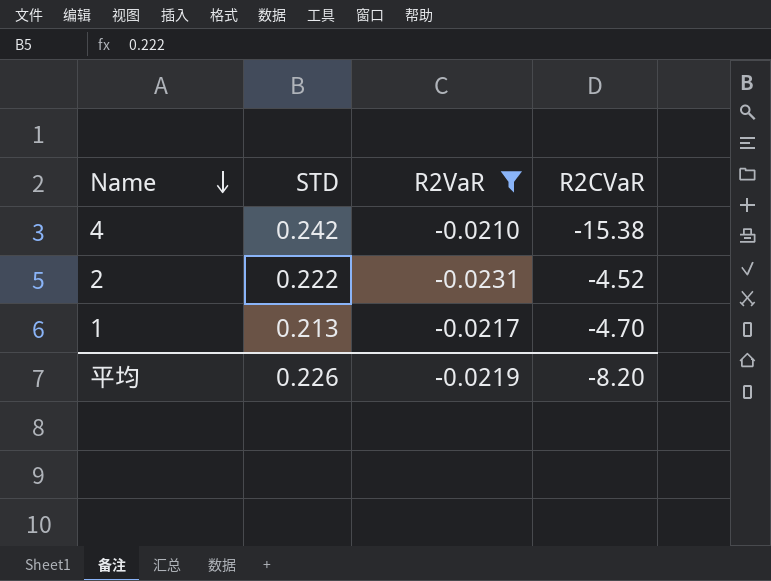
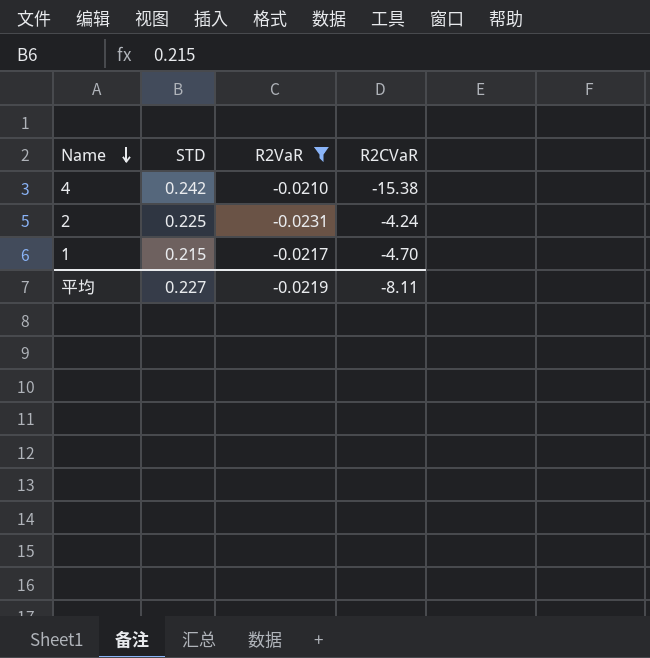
2 | STD: 0.222 -> 0.225
2 | R2CVaR: -4.52 -> -4.24
1 | STD: 0.213 -> 0.215
平均 | STD: 0.226 -> 0.227
平均 | R2CVaR: -8.20 -> -8.11

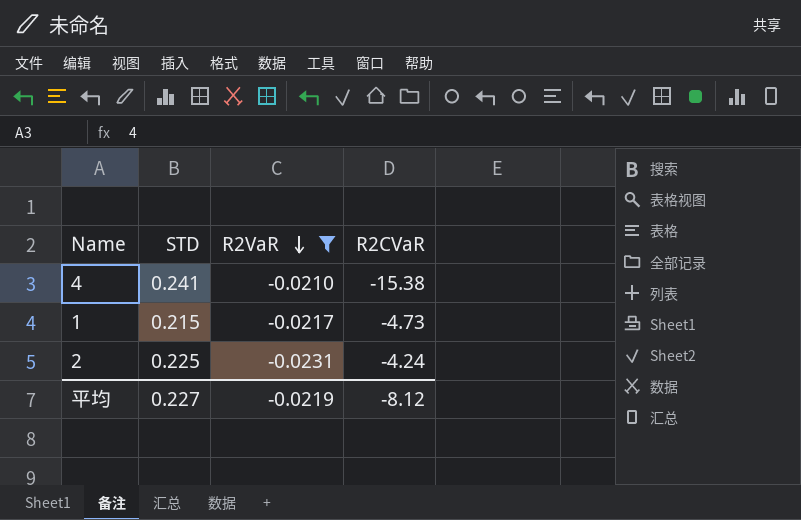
row order: Name descending -> R2VaR descending
4 | STD: 0.242 -> 0.241
1 | R2CVaR: -4.70 -> -4.73
平均 | R2CVaR: -8.11 -> -8.12

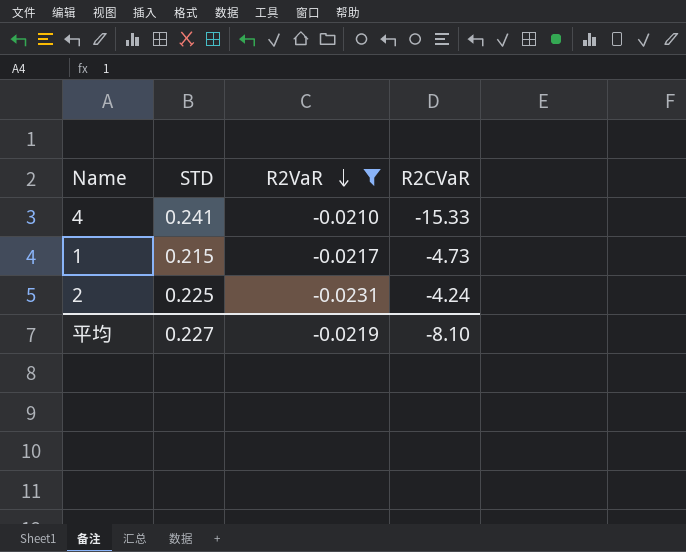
4 | R2CVaR: -15.38 -> -15.33
平均 | R2CVaR: -8.12 -> -8.10

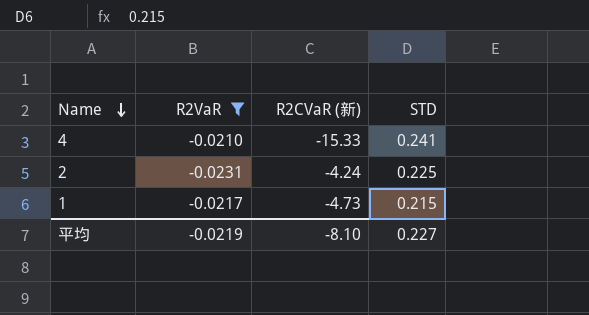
row order: R2VaR descending -> Name descending
column name: R2CVaR -> R2CVaR (新)
column STD | position: 2 -> 4

